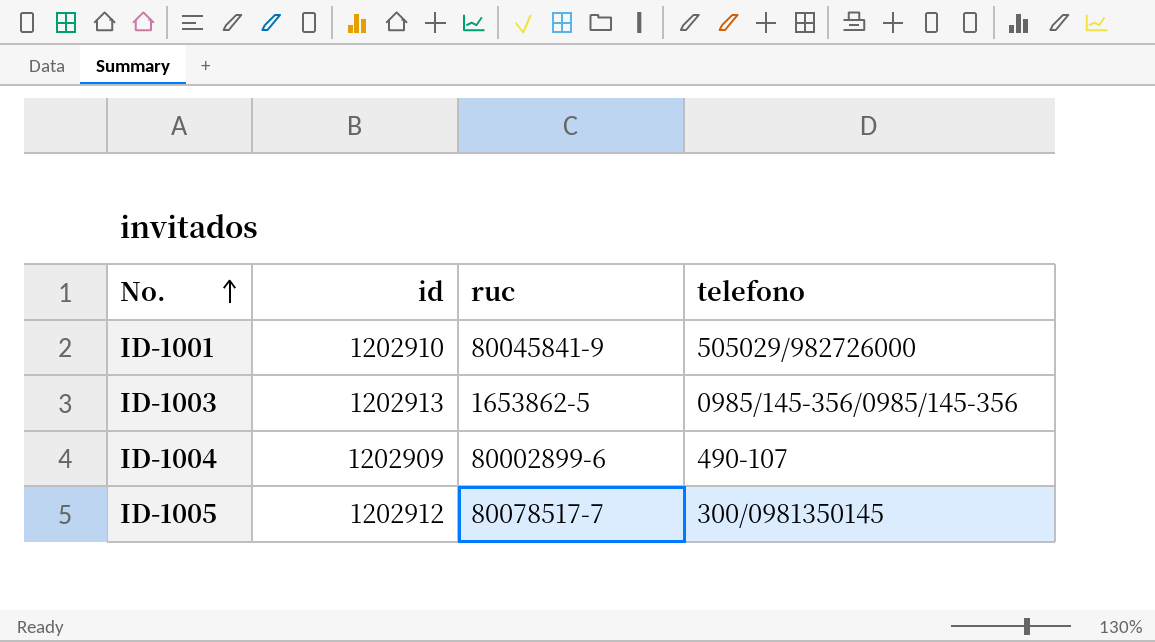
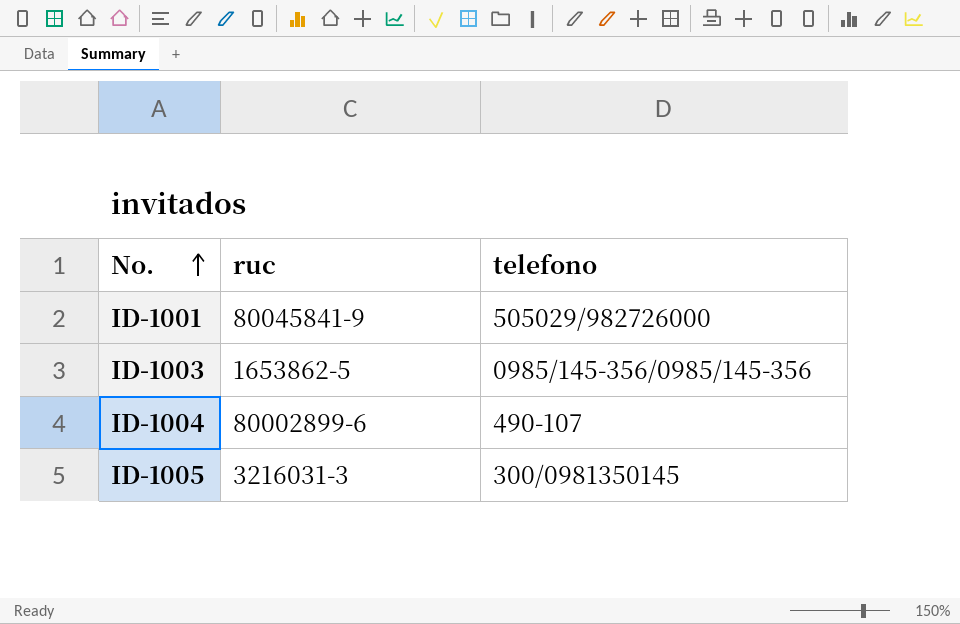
column id | position: 2 -> none
ID-1005 | ruc: 80078517-7 -> 3216031-3

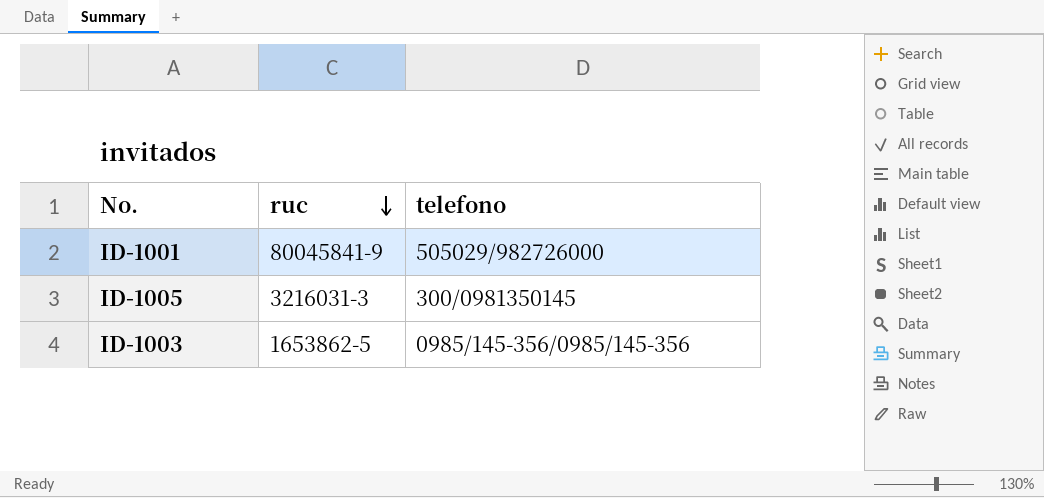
row order: No. ascending -> ruc descending
row ID-1004: 80002899-6 | 490-107 -> none

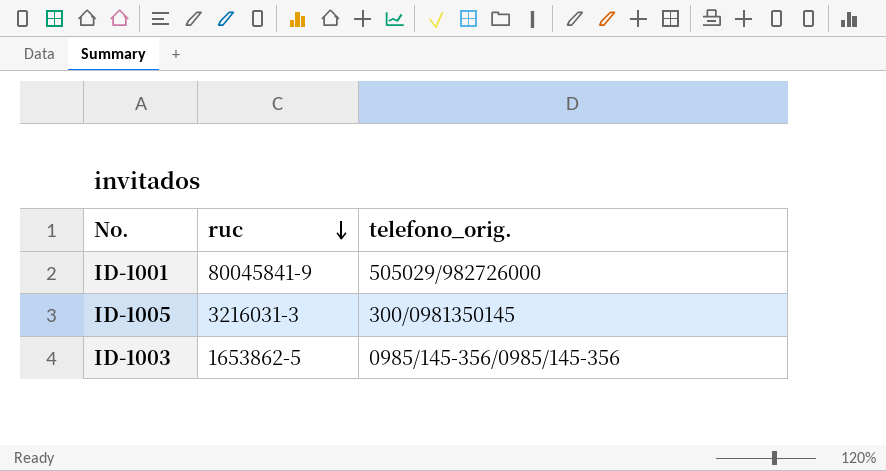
column name: telefono -> telefono_orig.

